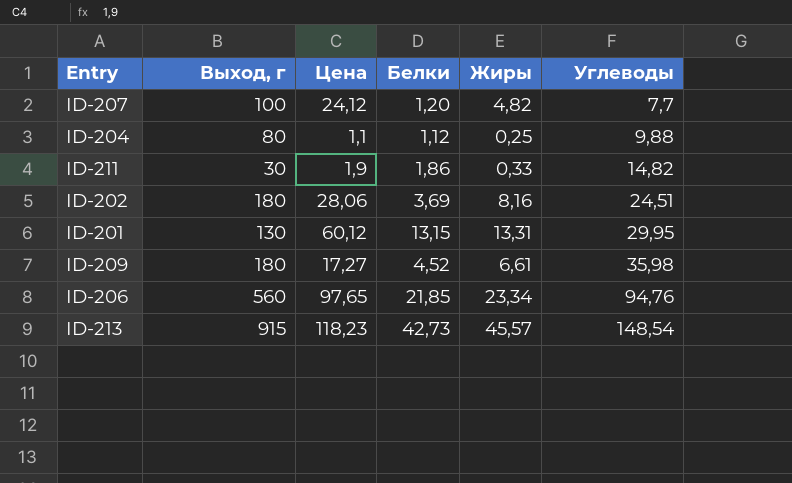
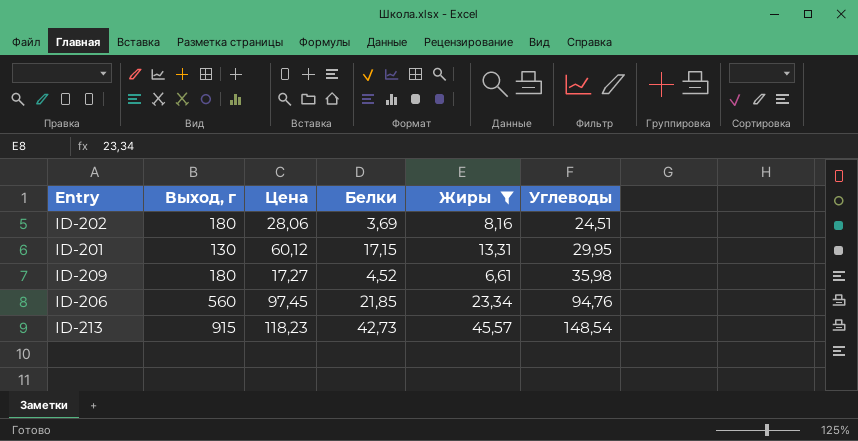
filter: none -> Жиры >= 6,61
ID-201 | Белки: 13,15 -> 17,15
ID-206 | Цена: 97,65 -> 97,45

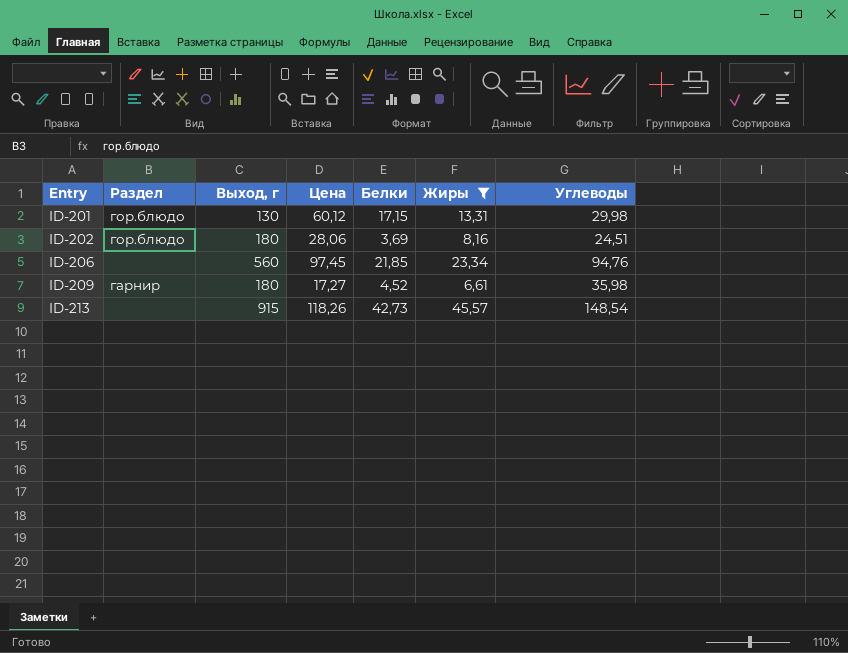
row order: Углеводы ascending -> Entry ascending
column Раздел | position: none -> 2
ID-201 | Углеводы: 29,95 -> 29,98
ID-213 | Цена: 118,23 -> 118,26

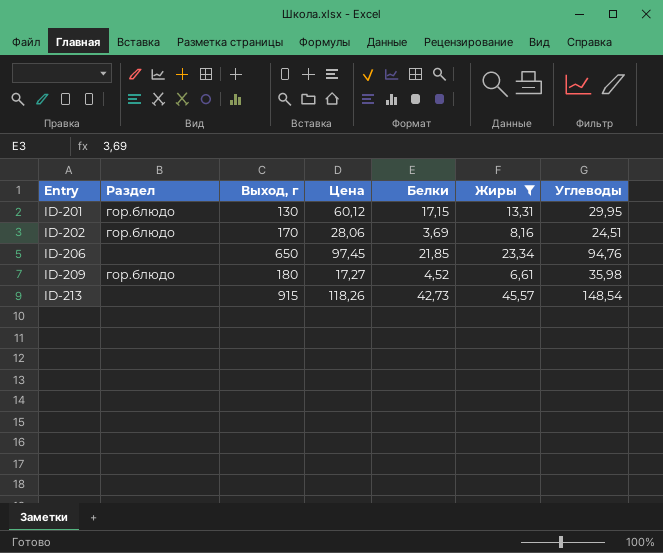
ID-201 | Углеводы: 29,98 -> 29,95
ID-202 | Выход, г: 180 -> 170
ID-206 | Выход, г: 560 -> 650
ID-209 | Раздел: гарнир -> гор.блюдо

